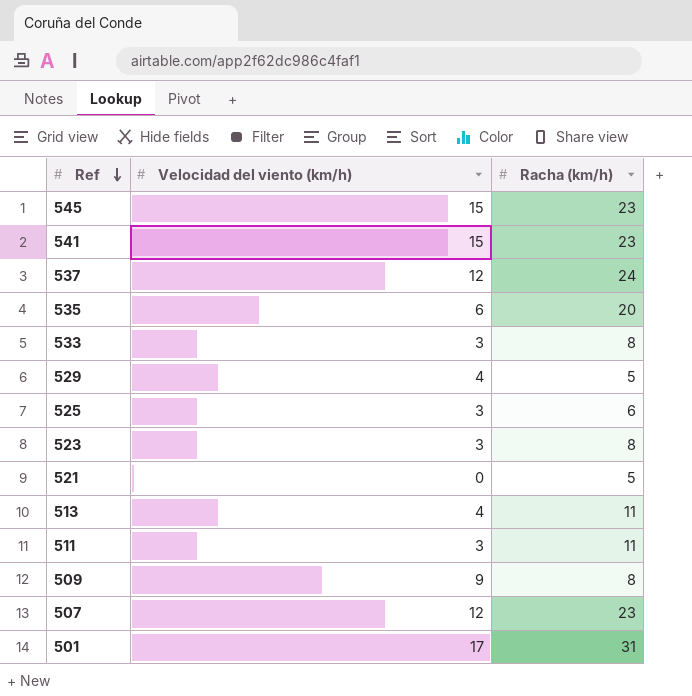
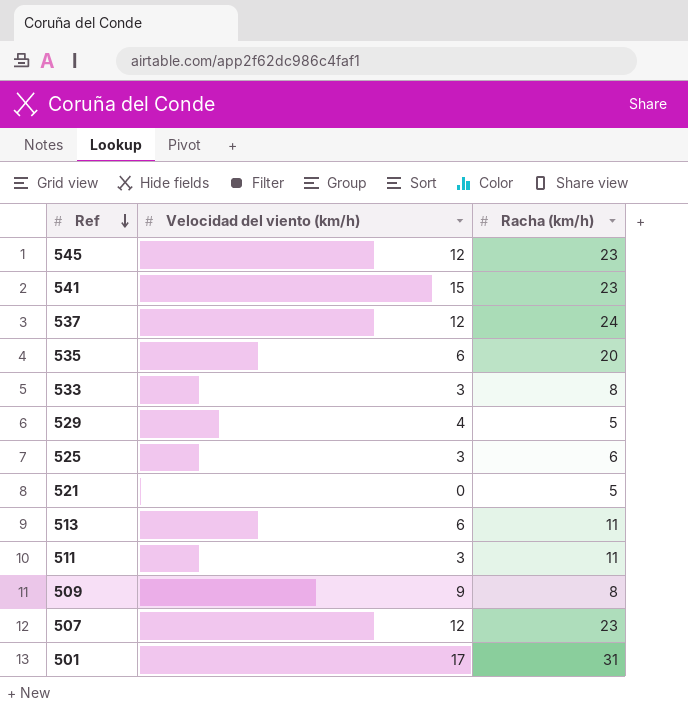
row 523: 3 | 8 -> none
545 | Velocidad del viento (km/h): 15 -> 12
513 | Velocidad del viento (km/h): 4 -> 6

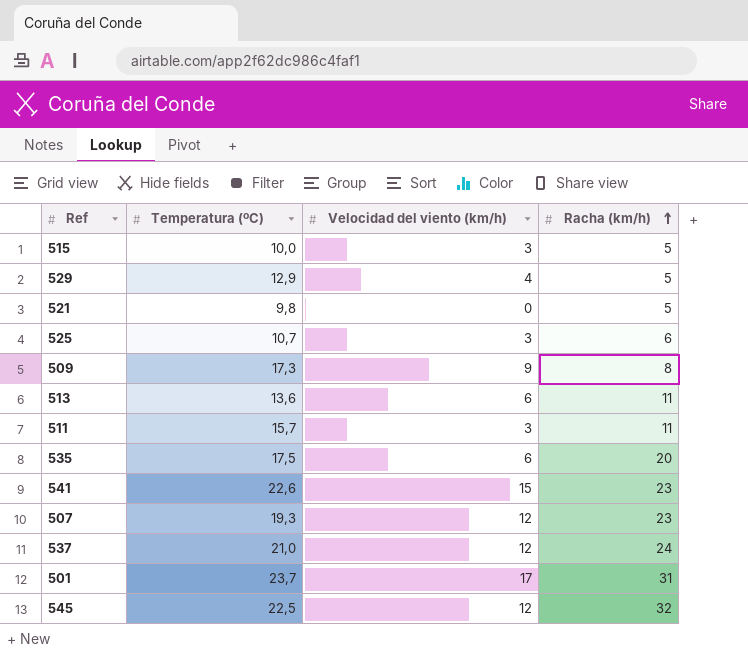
row order: Ref descending -> Racha (km/h) ascending
column Temperatura (ºC) | position: none -> 2
row 533: 3 | 8 -> none
row 515: none -> 10,0 | 3 | 5
545 | Racha (km/h): 23 -> 32

